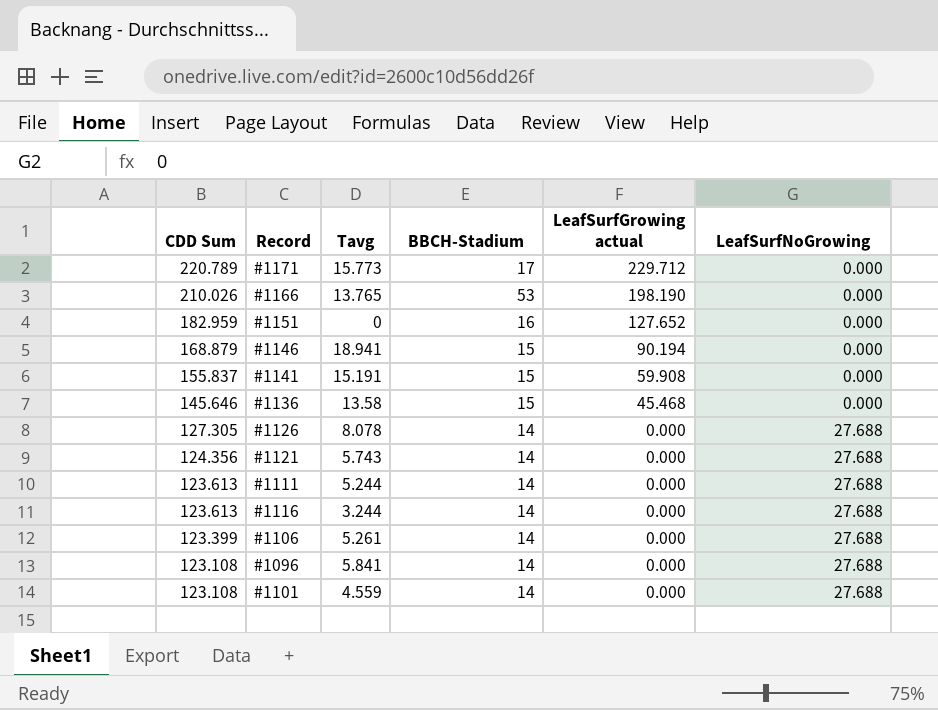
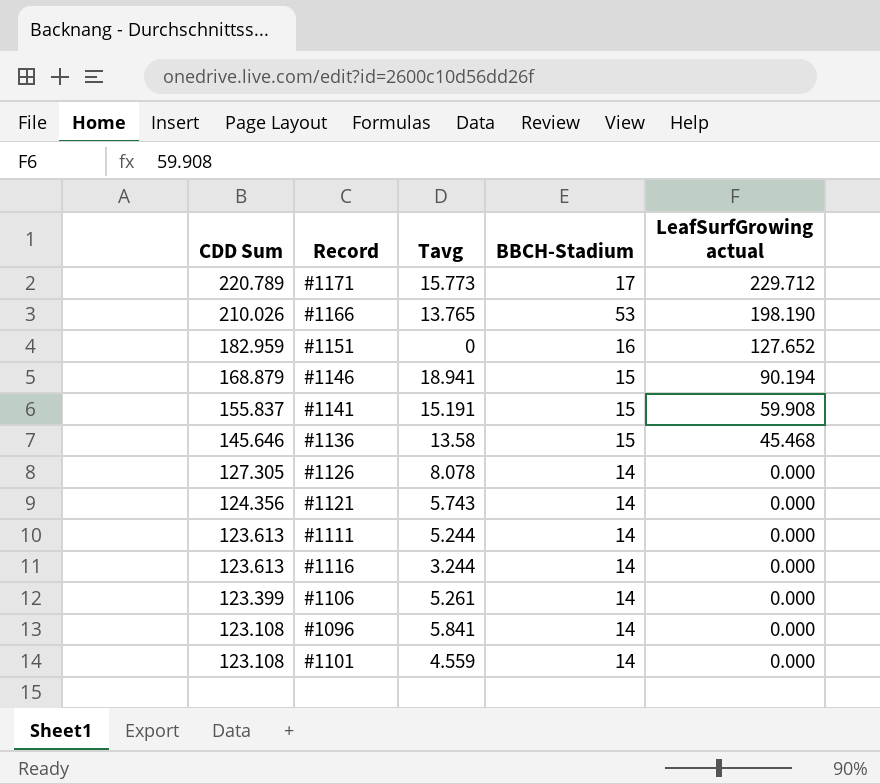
column LeafSurfNoGrowing | position: 6 -> none

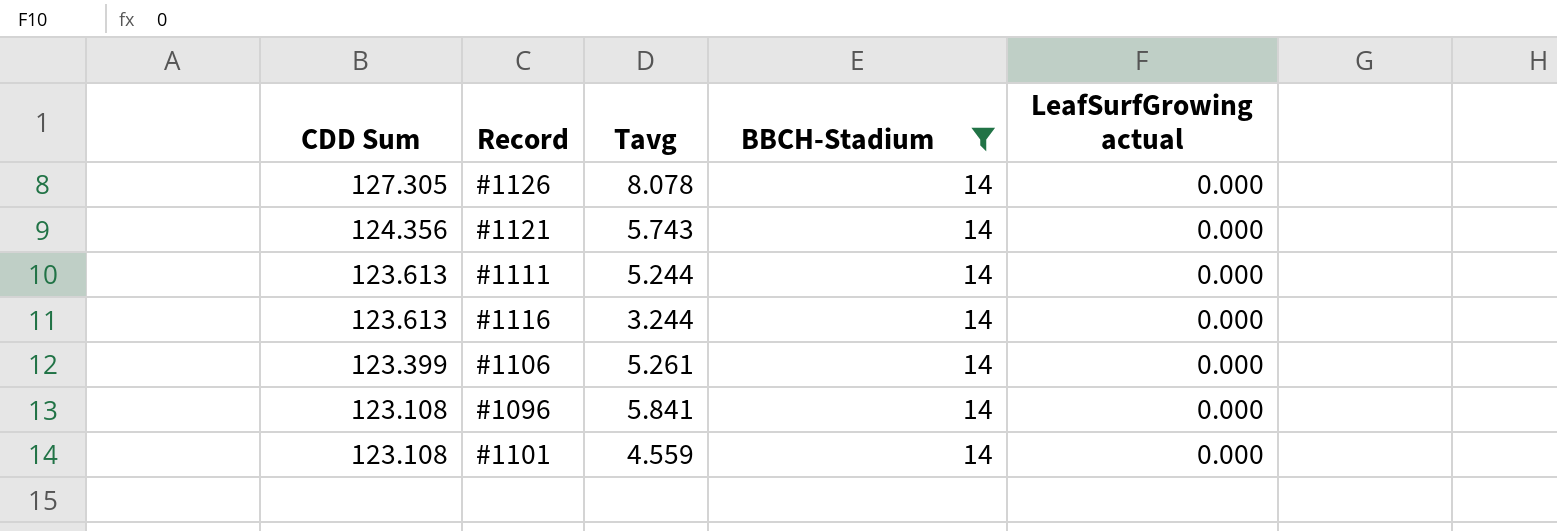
filter: none -> BBCH-Stadium = 14

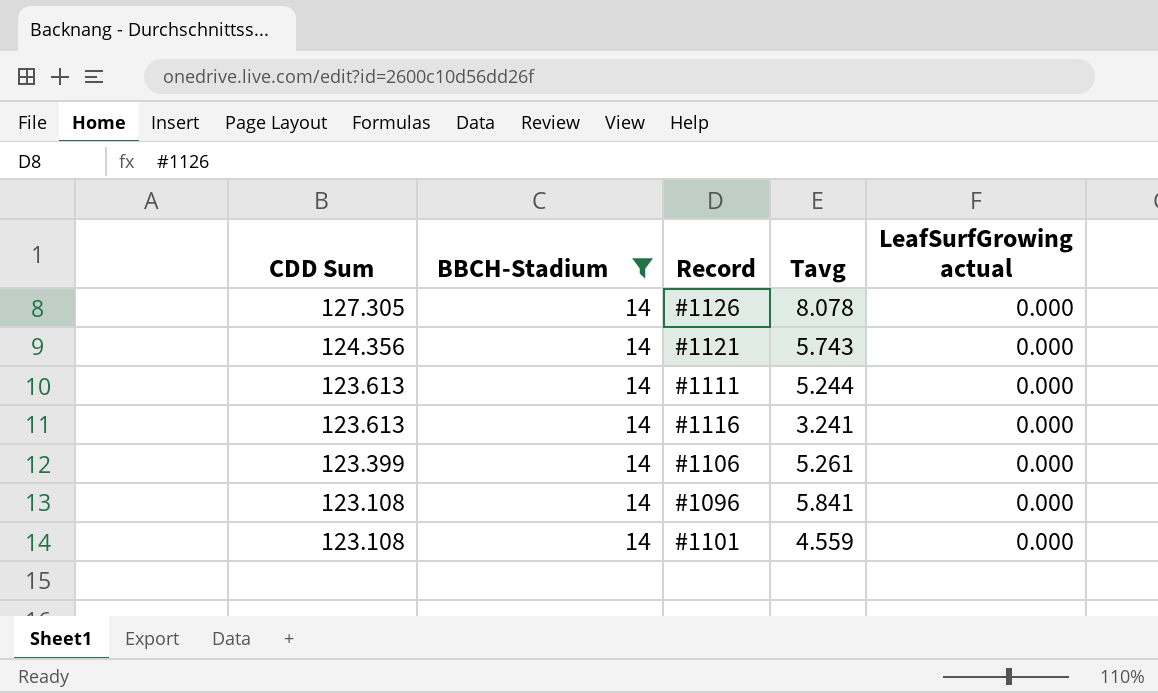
column BBCH-Stadium | position: 4 -> 2
#1116 | Tavg: 3.244 -> 3.241

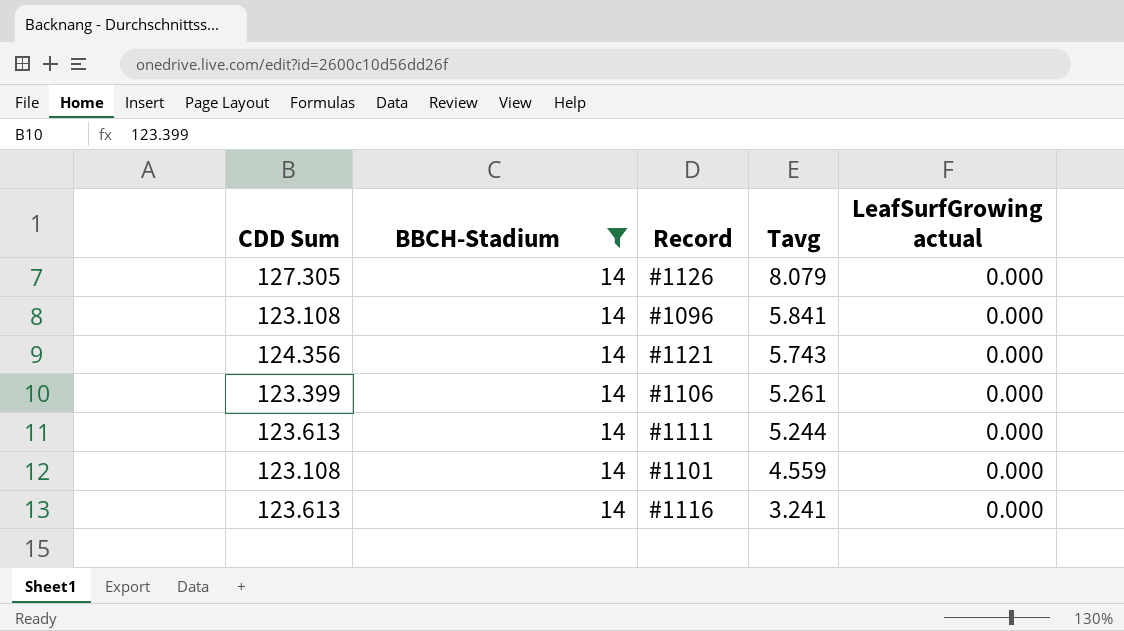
row order: CDD Sum descending -> Tavg descending
#1126 | Tavg: 8.078 -> 8.079

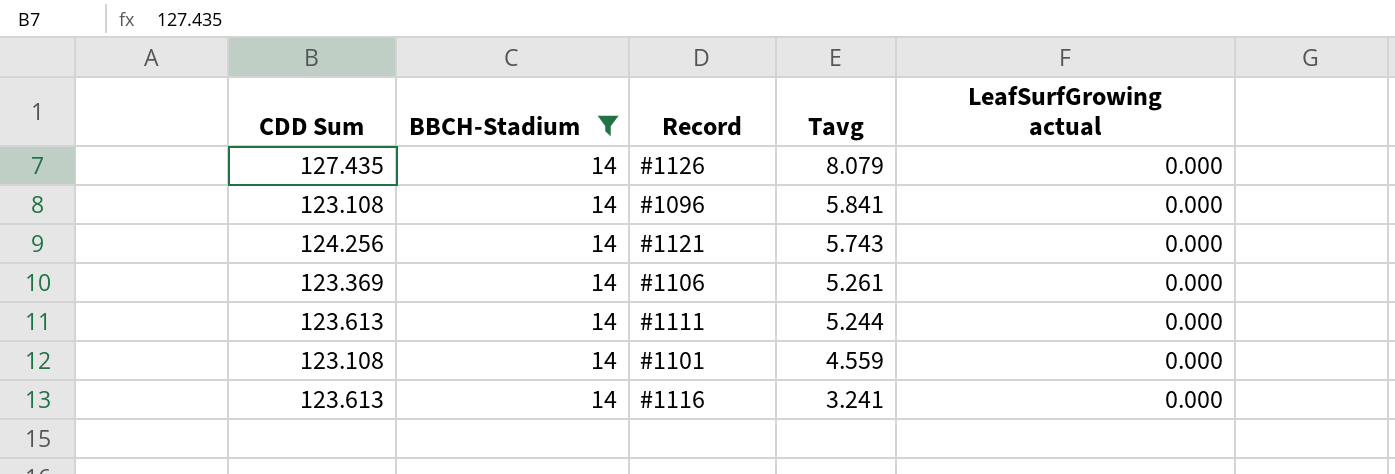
#1126 | CDD Sum: 127.305 -> 127.435
#1121 | CDD Sum: 124.356 -> 124.256
#1106 | CDD Sum: 123.399 -> 123.369

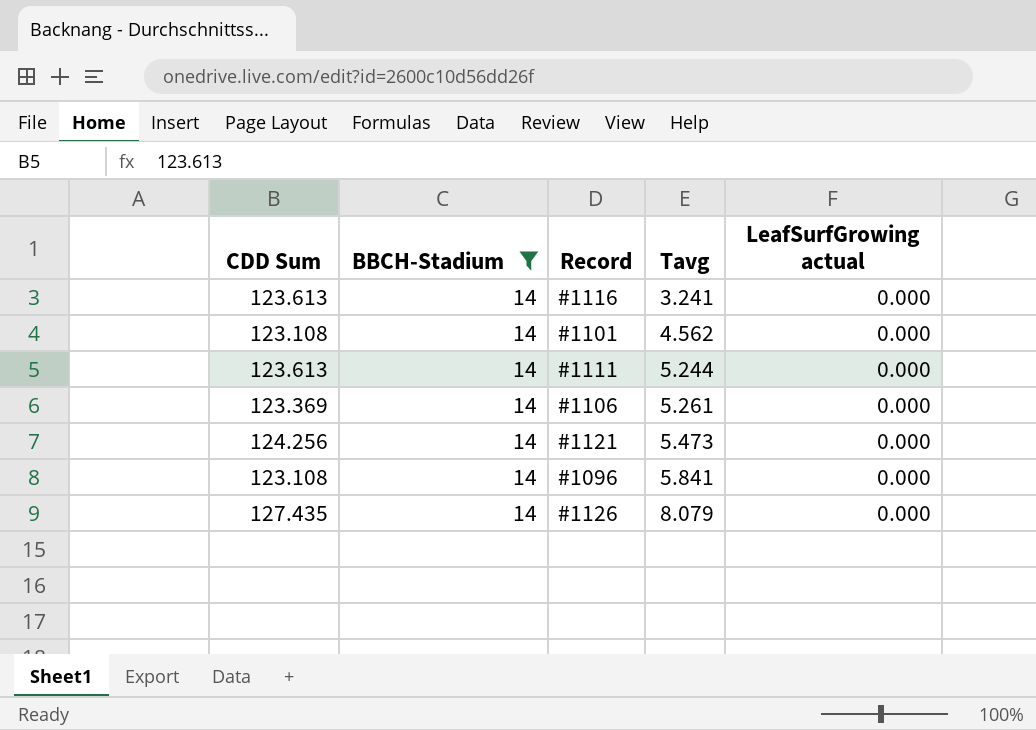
row order: Tavg descending -> Tavg ascending
#1101 | Tavg: 4.559 -> 4.562
#1121 | Tavg: 5.743 -> 5.473

